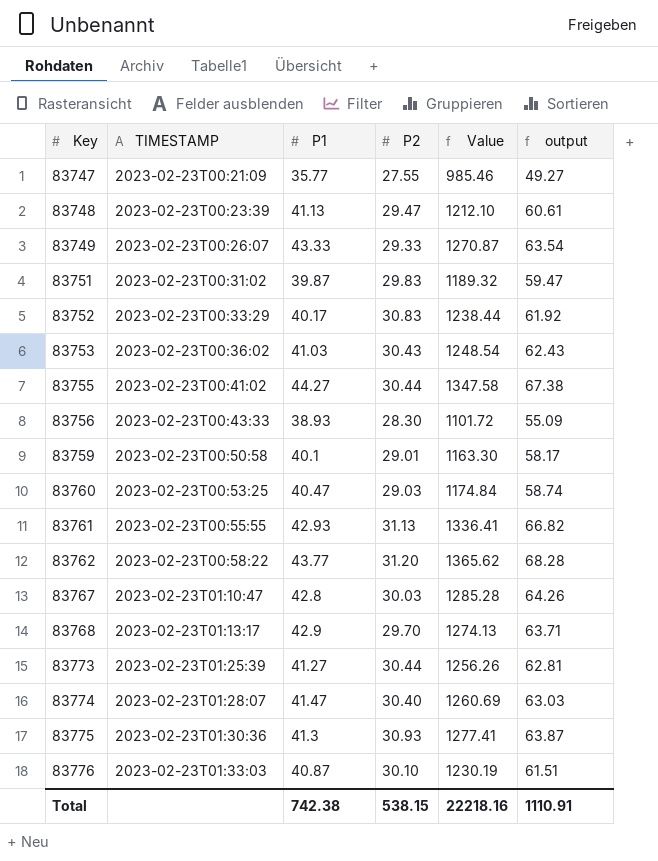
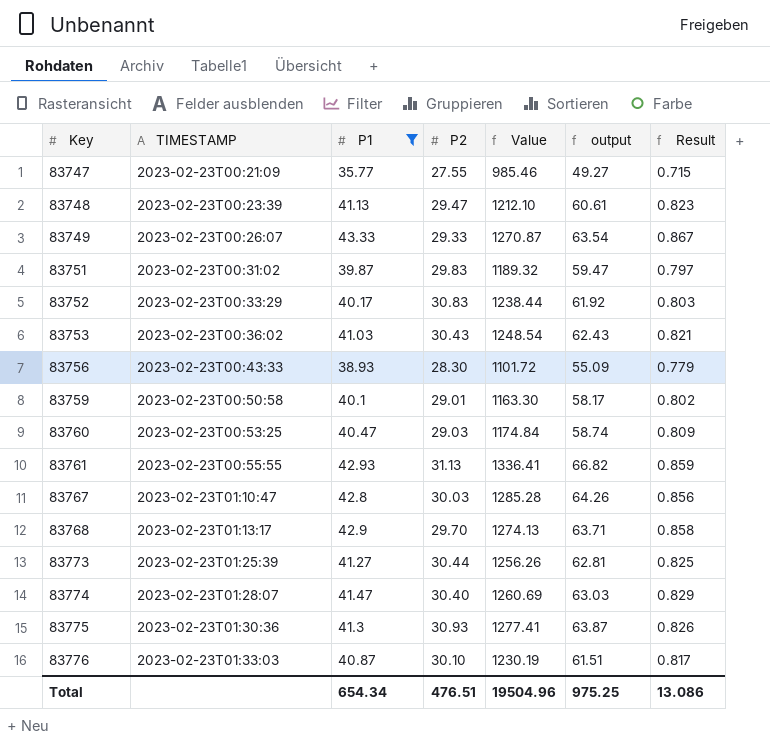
filter: none -> P1 <= 43.33
column Result | formula: none -> [P1] * 0.02
Total | P1: 742.38 -> 654.34
Total | P2: 538.15 -> 476.51
Total | Value: 22218.16 -> 19504.96
Total | output: 1110.91 -> 975.25

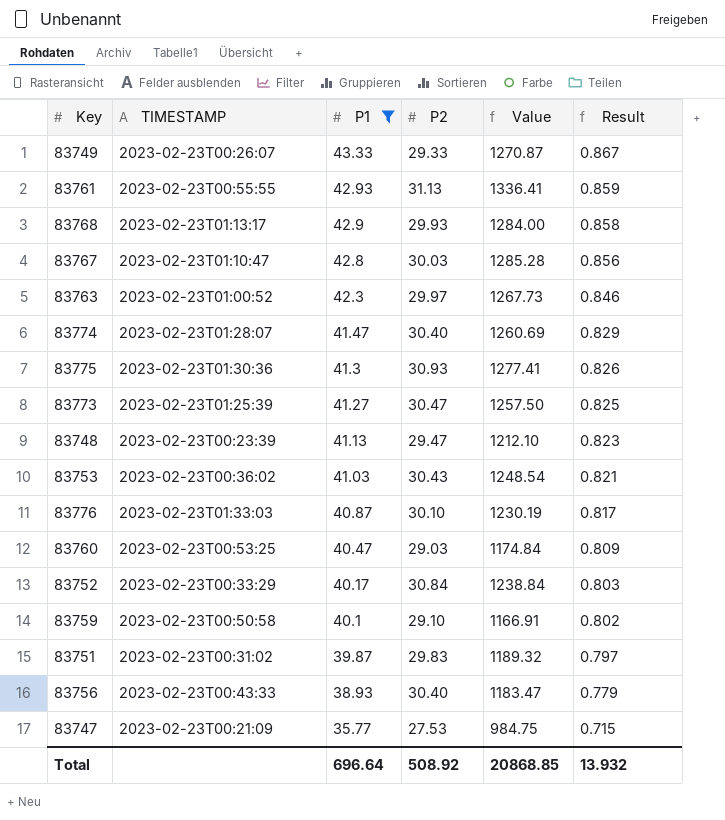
row order: Key ascending -> P1 descending
column output | formula: [Value] * 0.05 -> none
83768 | P2: 29.70 -> 29.93
83768 | Value: 1274.13 -> 1284.00
row 83763: none -> 2023-02-23T01:00:52 | 42.3 | 29.97 | 1267.73 | 0.846
83773 | P2: 30.44 -> 30.47
83773 | Value: 1256.26 -> 1257.50
83752 | P2: 30.83 -> 30.84
83752 | Value: 1238.44 -> 1238.84
83759 | P2: 29.01 -> 29.10
83759 | Value: 1163.30 -> 1166.91
83756 | P2: 28.30 -> 30.40
83756 | Value: 1101.72 -> 1183.47
83747 | P2: 27.55 -> 27.53
83747 | Value: 985.46 -> 984.75
Total | P1: 654.34 -> 696.64
Total | P2: 476.51 -> 508.92
Total | Value: 19504.96 -> 20868.85
Total | Result: 13.086 -> 13.932

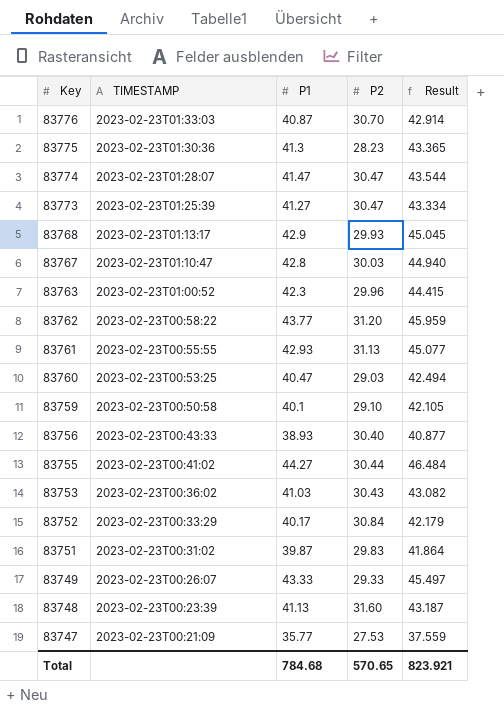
filter: P1 <= 43.33 -> none
row order: P1 descending -> Key descending
column Value | formula: [P1] * [P2] -> none
column Result | formula: [P1] * 0.02 -> [P1] * 1.05
83776 | P2: 30.10 -> 30.70
83775 | P2: 30.93 -> 28.23
83774 | P2: 30.40 -> 30.47
83763 | P2: 29.97 -> 29.96
83748 | P2: 29.47 -> 31.60
Total | P1: 696.64 -> 784.68
Total | P2: 508.92 -> 570.65
Total | Result: 13.932 -> 823.921

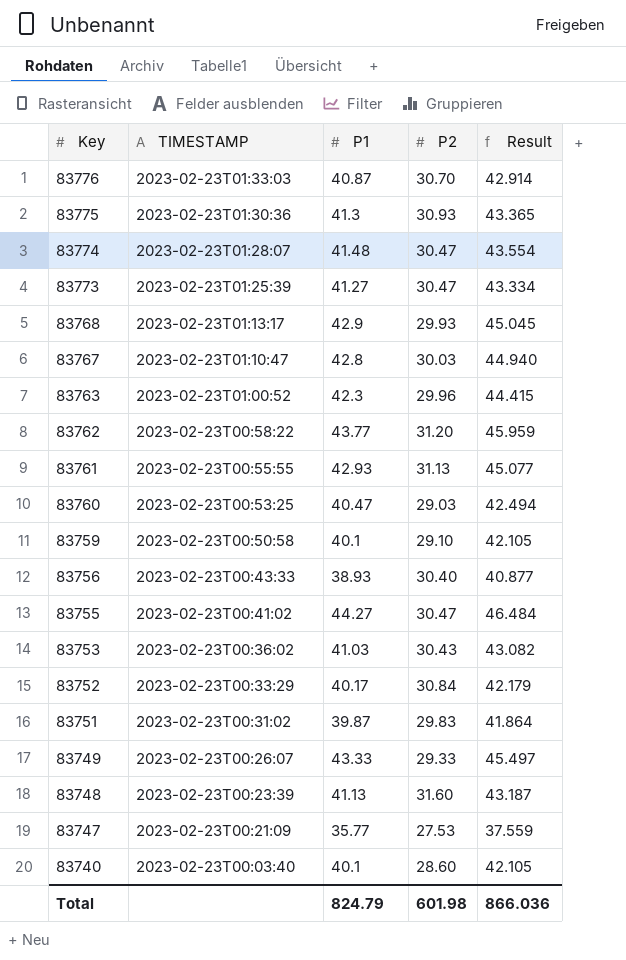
83775 | P2: 28.23 -> 30.93
83774 | P1: 41.47 -> 41.48
83774 | Result: 43.544 -> 43.554
83755 | P2: 30.44 -> 30.47
row 83740: none -> 2023-02-23T00:03:40 | 40.1 | 28.60 | 42.105
Total | P1: 784.68 -> 824.79
Total | P2: 570.65 -> 601.98
Total | Result: 823.921 -> 866.036

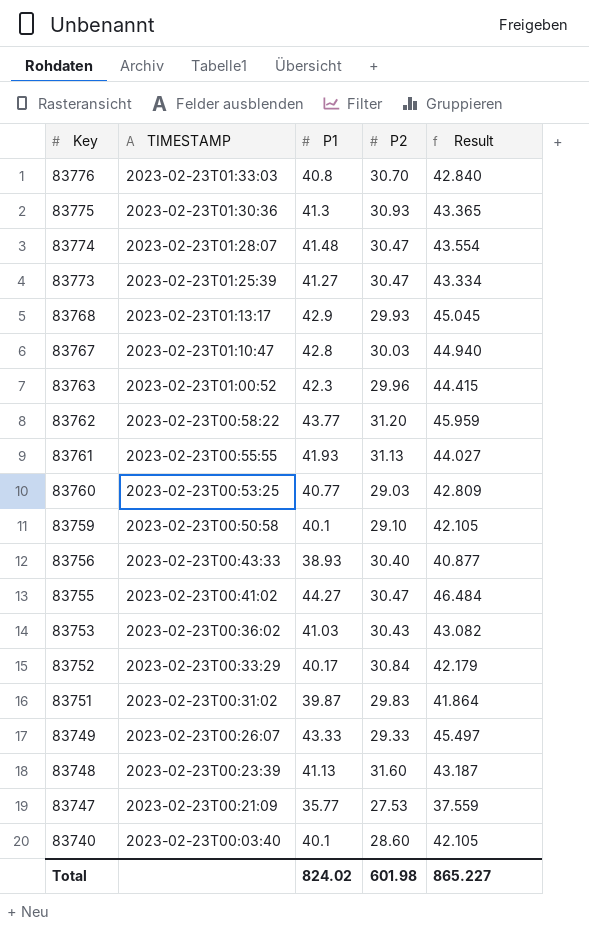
83776 | P1: 40.87 -> 40.8
83776 | Result: 42.914 -> 42.840
83761 | P1: 42.93 -> 41.93
83761 | Result: 45.077 -> 44.027
83760 | P1: 40.47 -> 40.77
83760 | Result: 42.494 -> 42.809
Total | P1: 824.79 -> 824.02
Total | Result: 866.036 -> 865.227

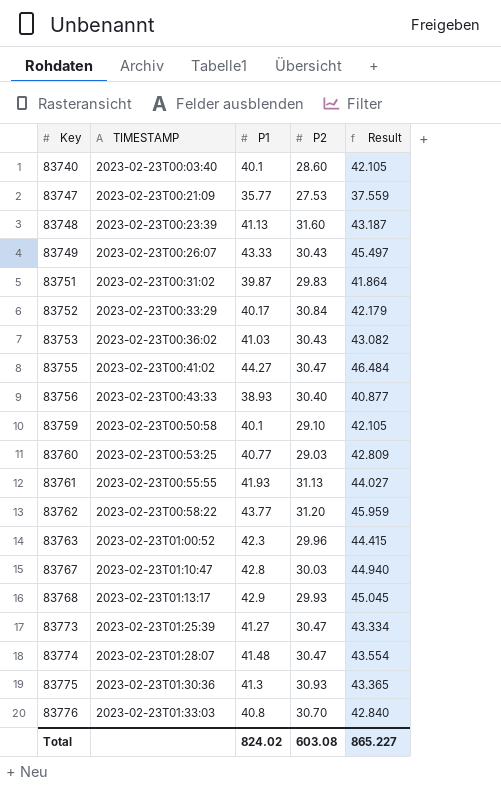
row order: Key descending -> Key ascending
83749 | P2: 29.33 -> 30.43
Total | P2: 601.98 -> 603.08

